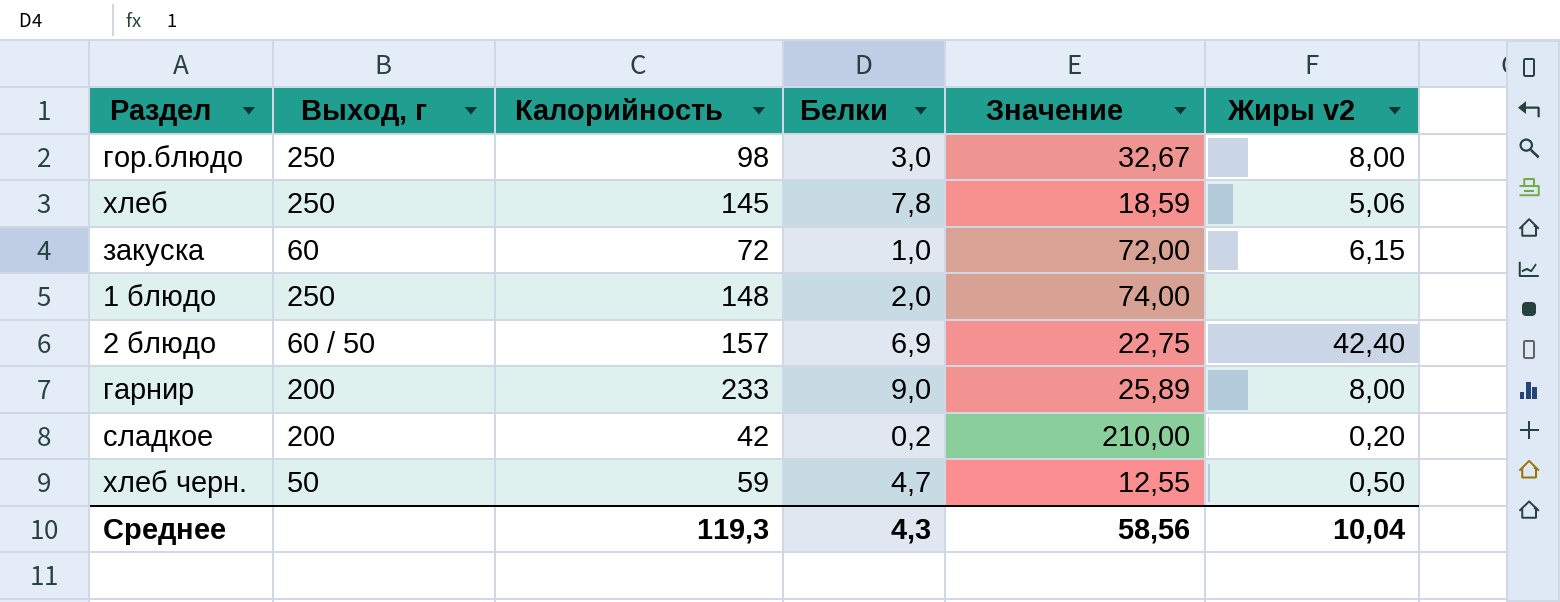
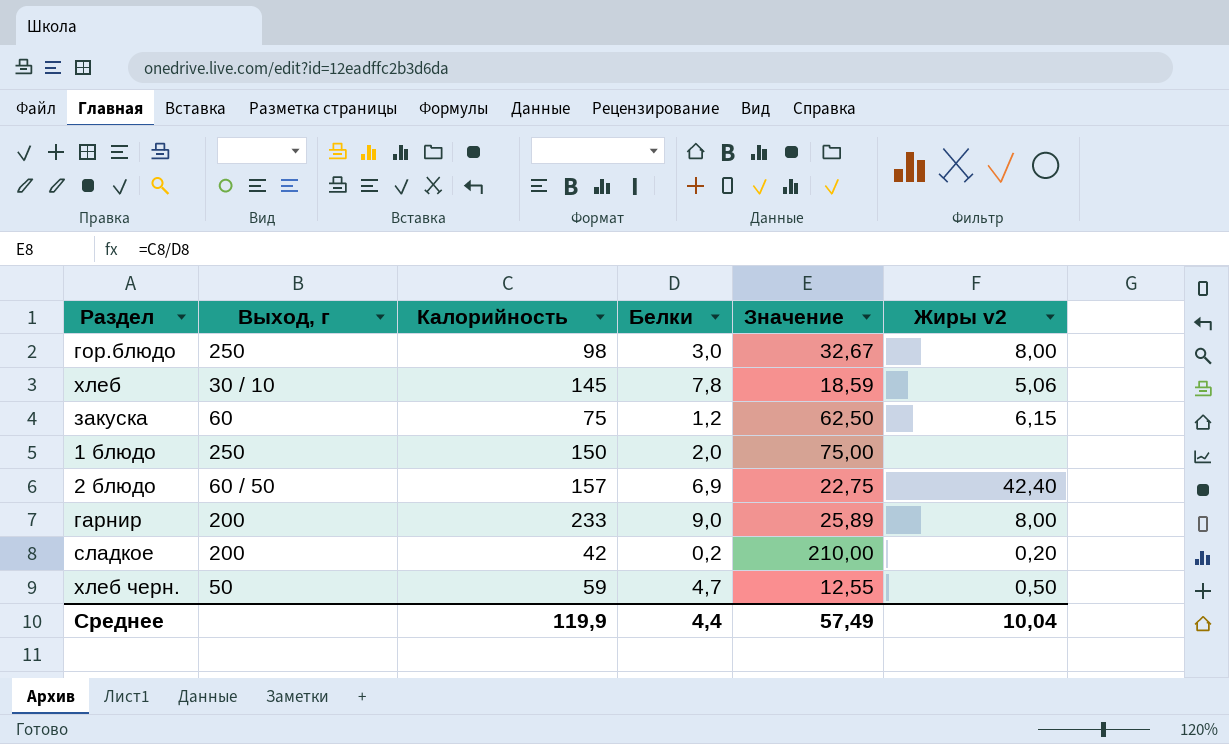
хлеб | Выход, г: 250 -> 30 / 10
закуска | Калорийность: 72 -> 75
закуска | Белки: 1,0 -> 1,2
закуска | Значение: 72,00 -> 62,50
1 блюдо | Калорийность: 148 -> 150
1 блюдо | Значение: 74,00 -> 75,00
Среднее | Калорийность: 119,3 -> 119,9
Среднее | Белки: 4,3 -> 4,4
Среднее | Значение: 58,56 -> 57,49

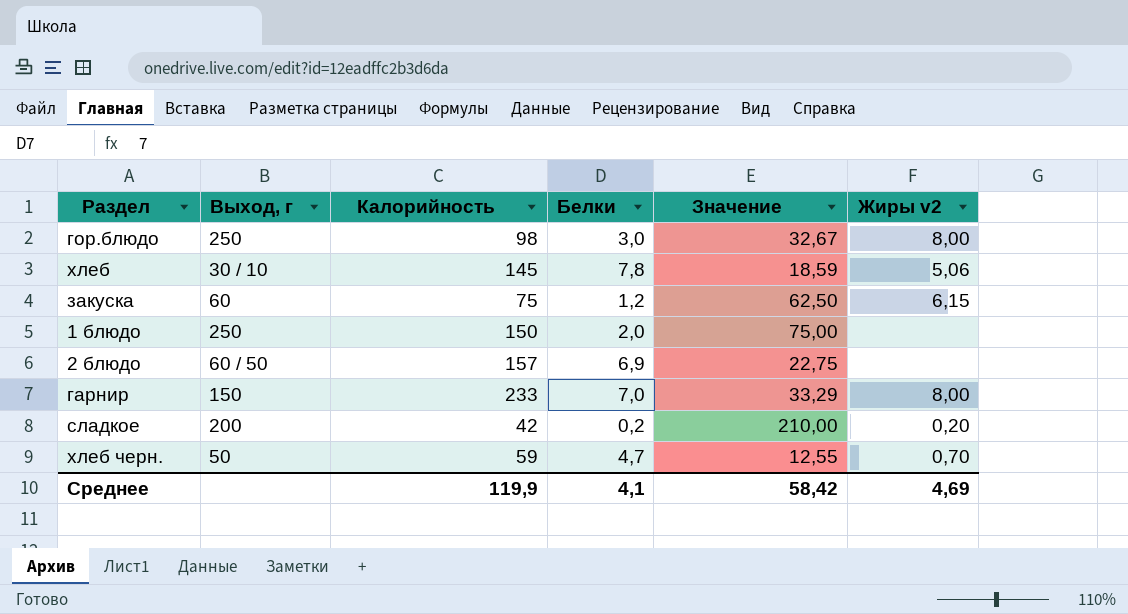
2 блюдо | Жиры v2: 42,40 -> none
гарнир | Выход, г: 200 -> 150
гарнир | Белки: 9,0 -> 7,0
гарнир | Значение: 25,89 -> 33,29
хлеб черн. | Жиры v2: 0,50 -> 0,70
Среднее | Белки: 4,4 -> 4,1
Среднее | Значение: 57,49 -> 58,42
Среднее | Жиры v2: 10,04 -> 4,69

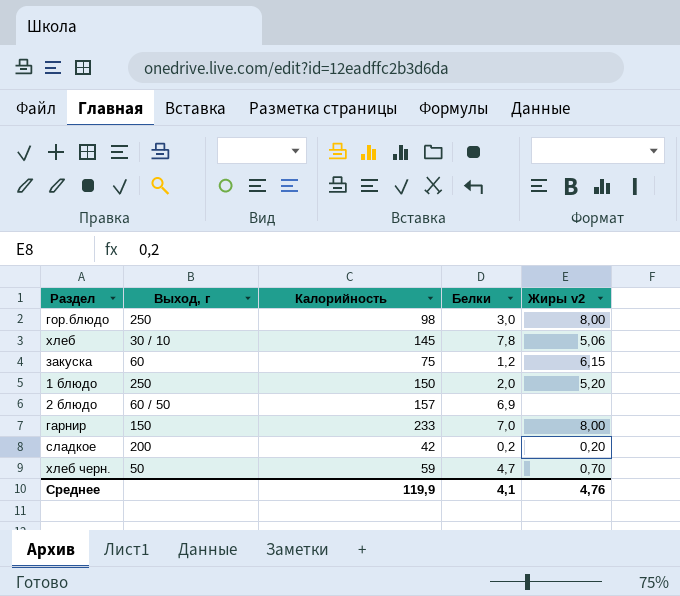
column Значение | formula: [Калорийность] / [Белки] -> none
1 блюдо | Жиры v2: none -> 5,20
Среднее | Жиры v2: 4,69 -> 4,76

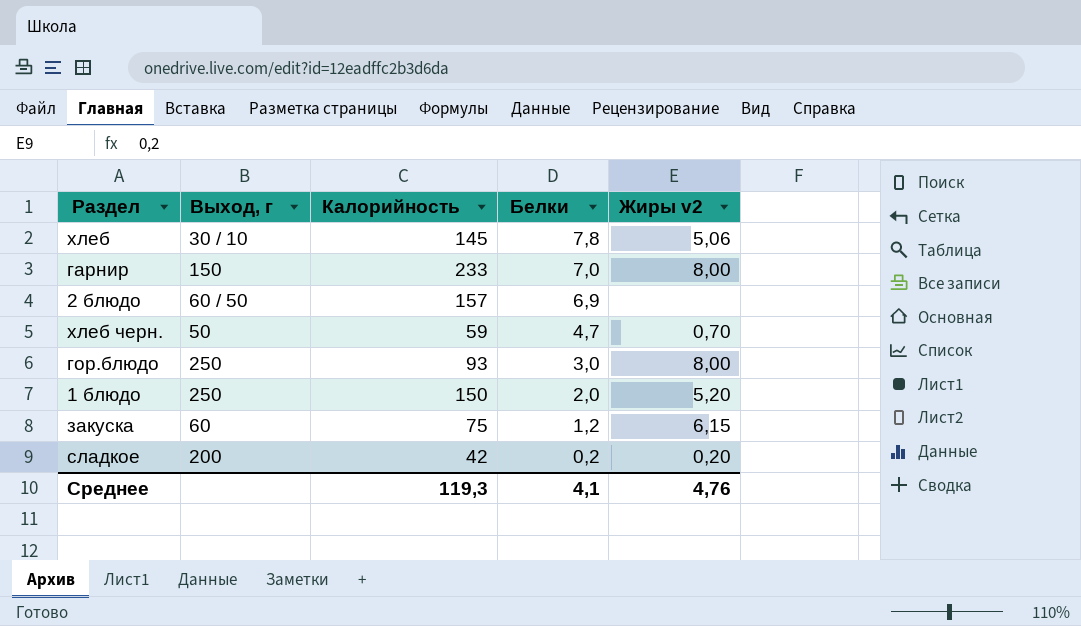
row order: none -> Белки descending
гор.блюдо | Калорийность: 98 -> 93
Среднее | Калорийность: 119,9 -> 119,3

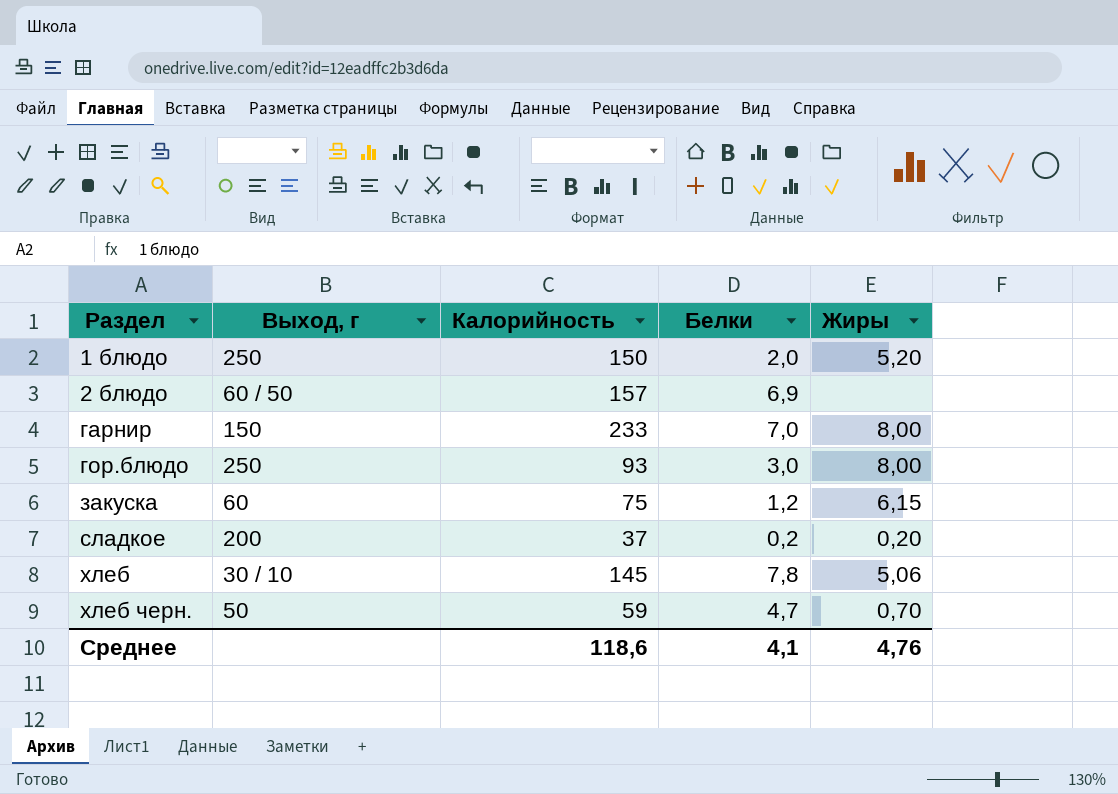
row order: Белки descending -> Раздел ascending
column name: Жиры v2 -> Жиры
сладкое | Калорийность: 42 -> 37
Среднее | Калорийность: 119,3 -> 118,6

